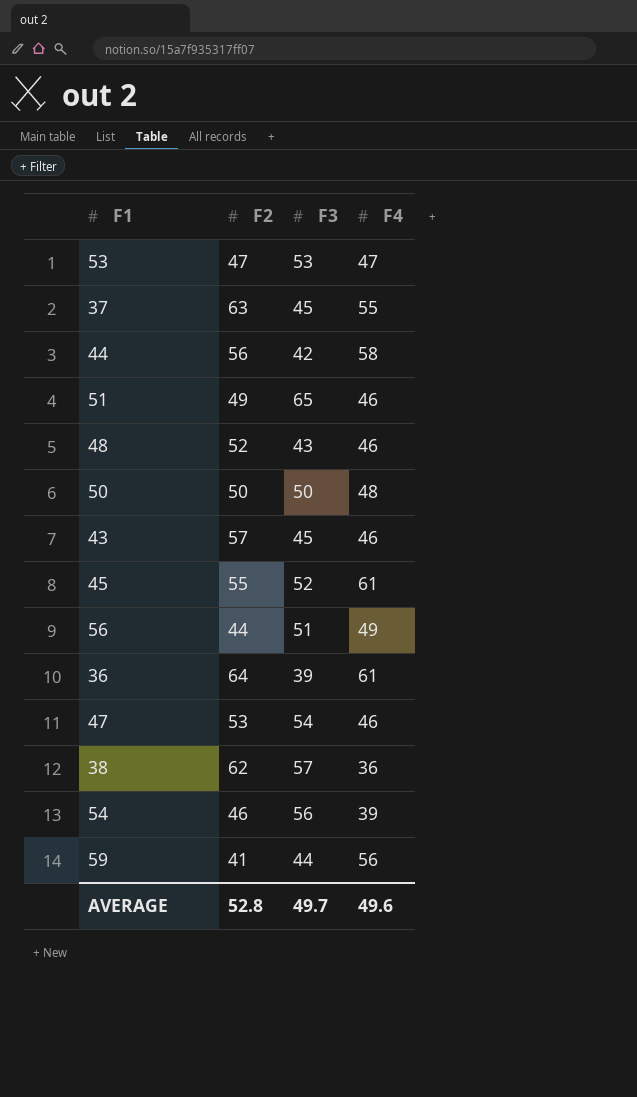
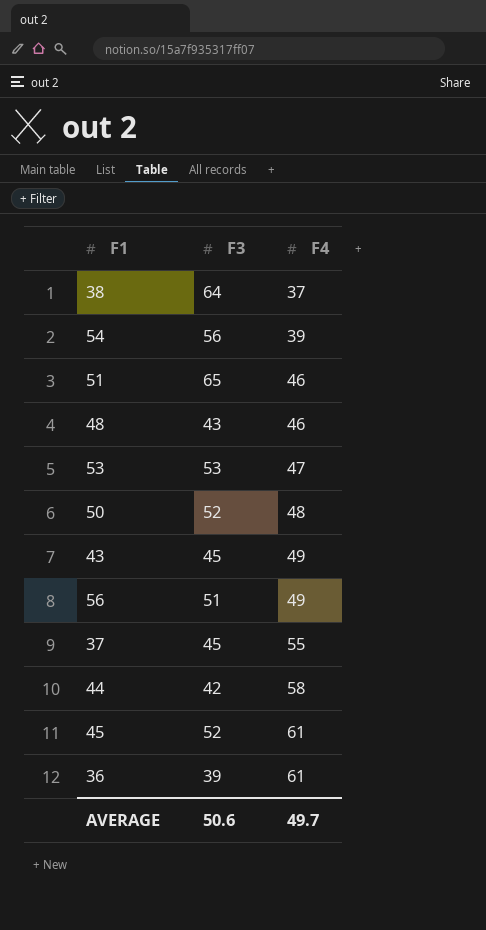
row order: none -> F4 ascending
column F2 | position: 2 -> none
row 47: 53 | 54 | 46 -> none
row 59: 41 | 44 | 56 -> none
38 | F3: 57 -> 64
38 | F4: 36 -> 37
50 | F3: 50 -> 52
43 | F4: 46 -> 49
AVERAGE | F3: 49.7 -> 50.6
AVERAGE | F4: 49.6 -> 49.7

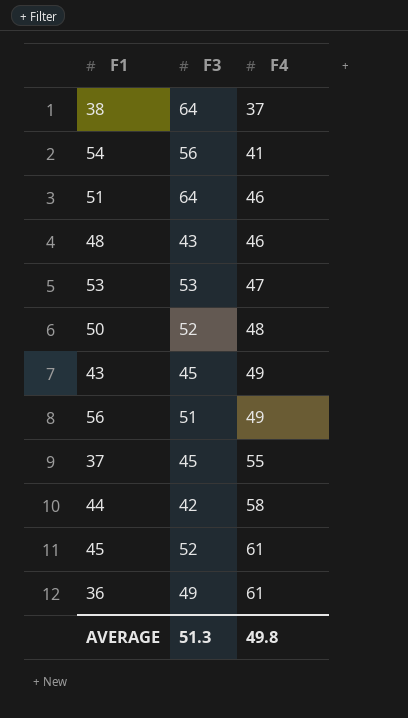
54 | F4: 39 -> 41
51 | F3: 65 -> 64
36 | F3: 39 -> 49
AVERAGE | F3: 50.6 -> 51.3
AVERAGE | F4: 49.7 -> 49.8

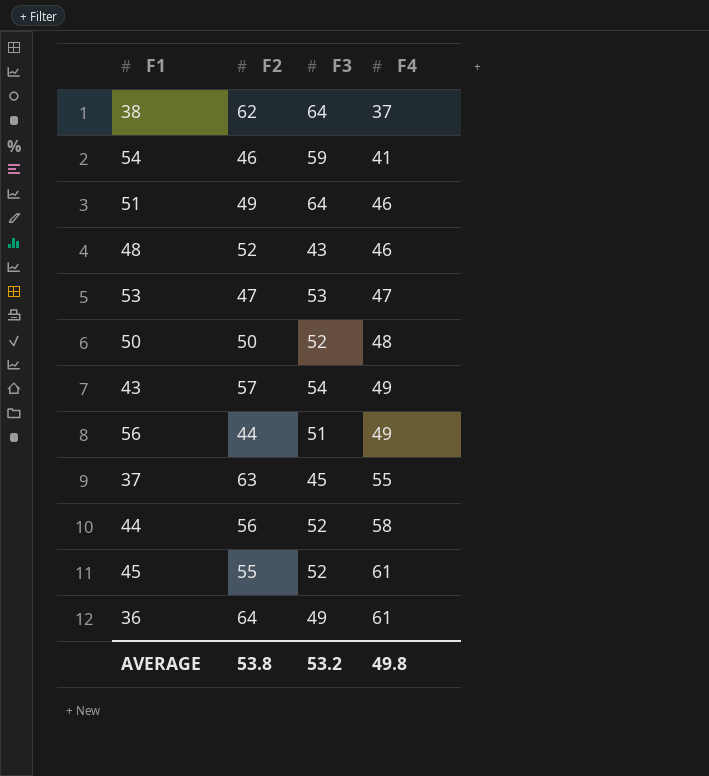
column F2 | position: none -> 2
54 | F3: 56 -> 59
43 | F3: 45 -> 54
44 | F3: 42 -> 52
AVERAGE | F3: 51.3 -> 53.2

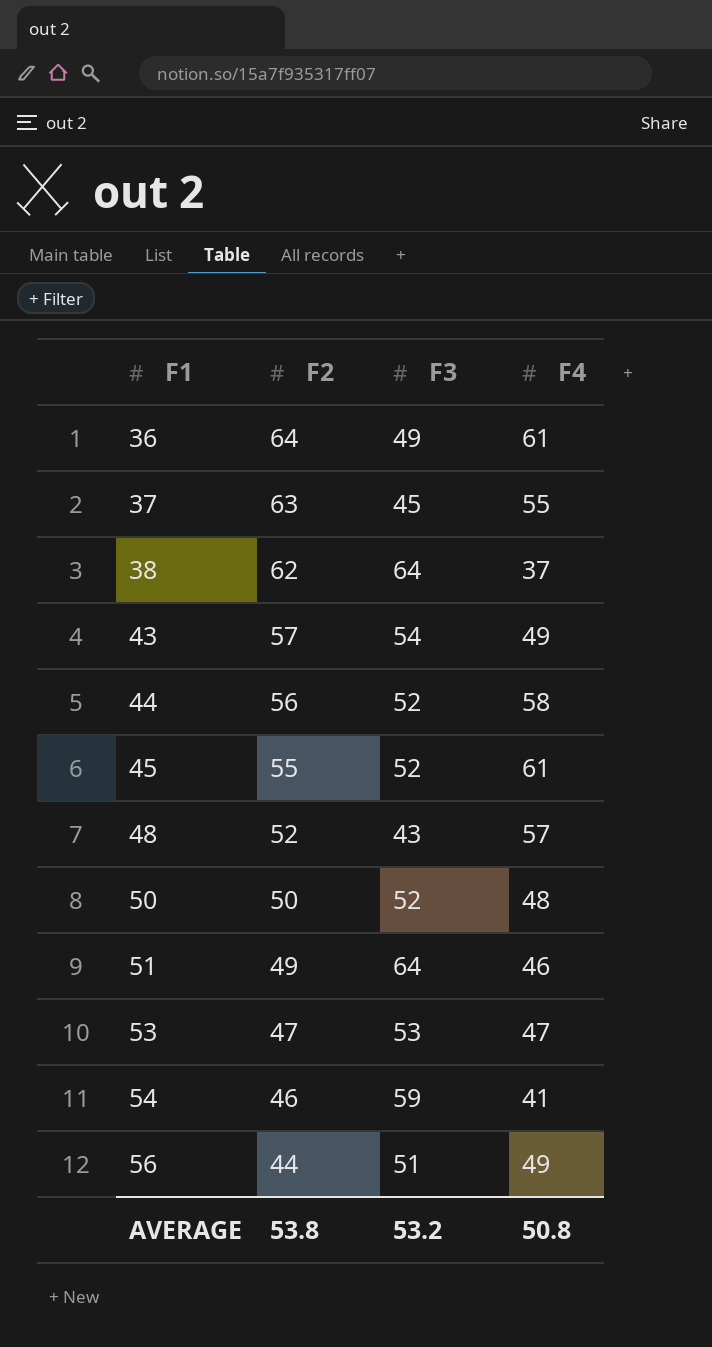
row order: F4 ascending -> F1 ascending
48 | F4: 46 -> 57
AVERAGE | F4: 49.8 -> 50.8

